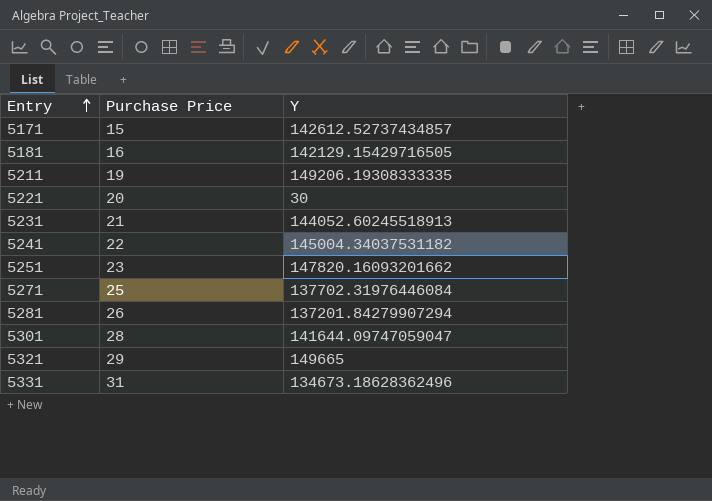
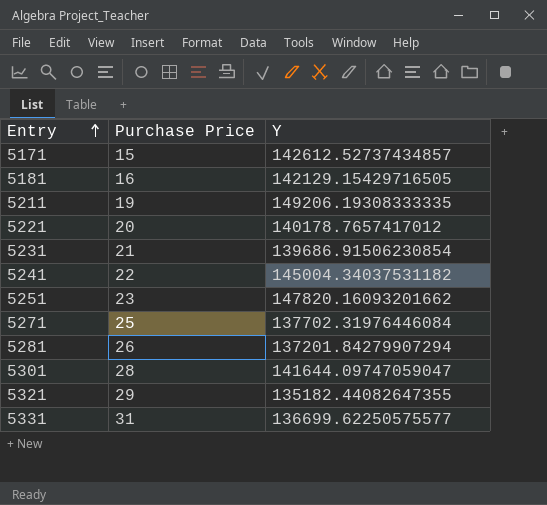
5221 | Y: 30 -> 140178.7657417012
5231 | Y: 144052.60245518913 -> 139686.91506230854
5321 | Y: 149665 -> 135182.44082647355
5331 | Y: 134673.18628362496 -> 136699.62250575577

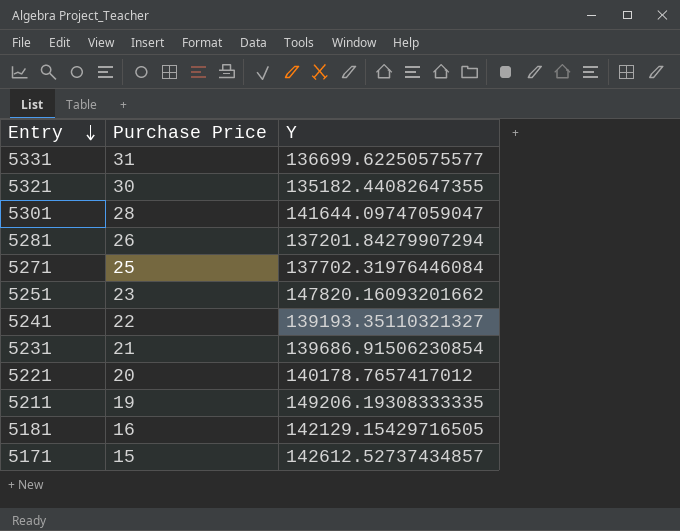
row order: Entry ascending -> Entry descending
5321 | Purchase Price: 29 -> 30
5241 | Y: 145004.34037531182 -> 139193.35110321327

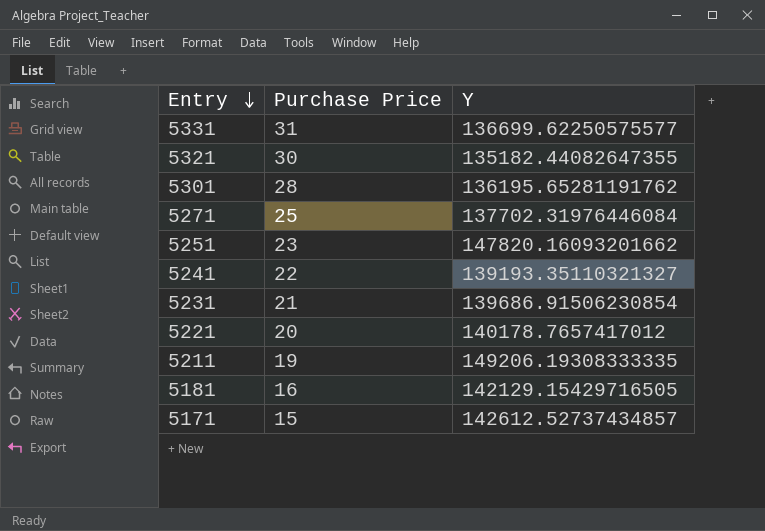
row 5281: 26 | 137201.84279907294 -> none
5301 | Y: 141644.09747059047 -> 136195.65281191762

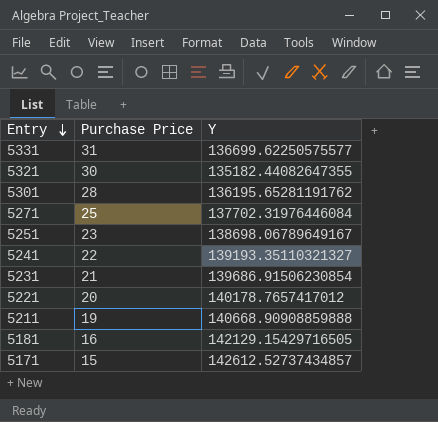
5251 | Y: 147820.16093201662 -> 138698.06789649167
5211 | Y: 149206.19308333335 -> 140668.90908859888

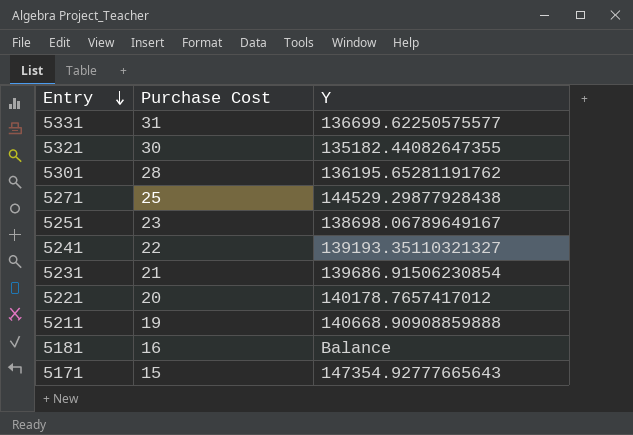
column name: Purchase Price -> Purchase Cost
5271 | Y: 137702.31976446084 -> 144529.29877928438
5181 | Y: 142129.15429716505 -> Balance
5171 | Y: 142612.52737434857 -> 147354.92777665643

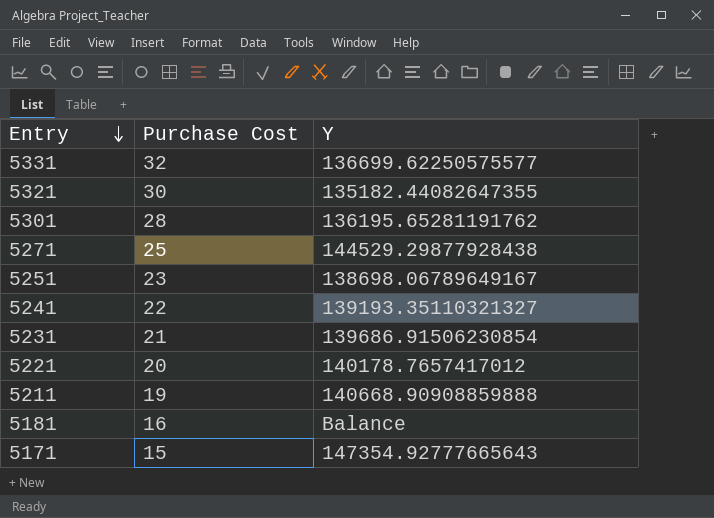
5331 | Purchase Cost: 31 -> 32

